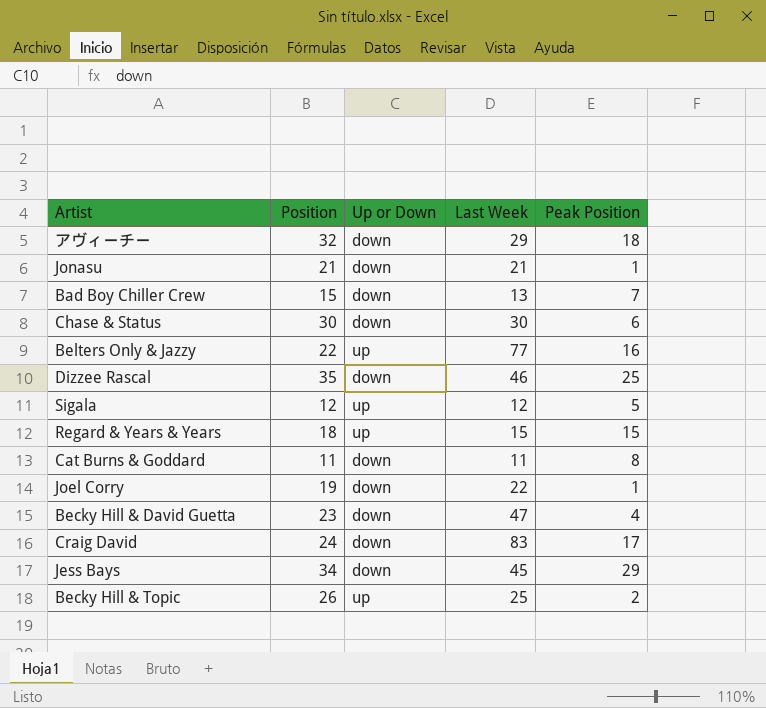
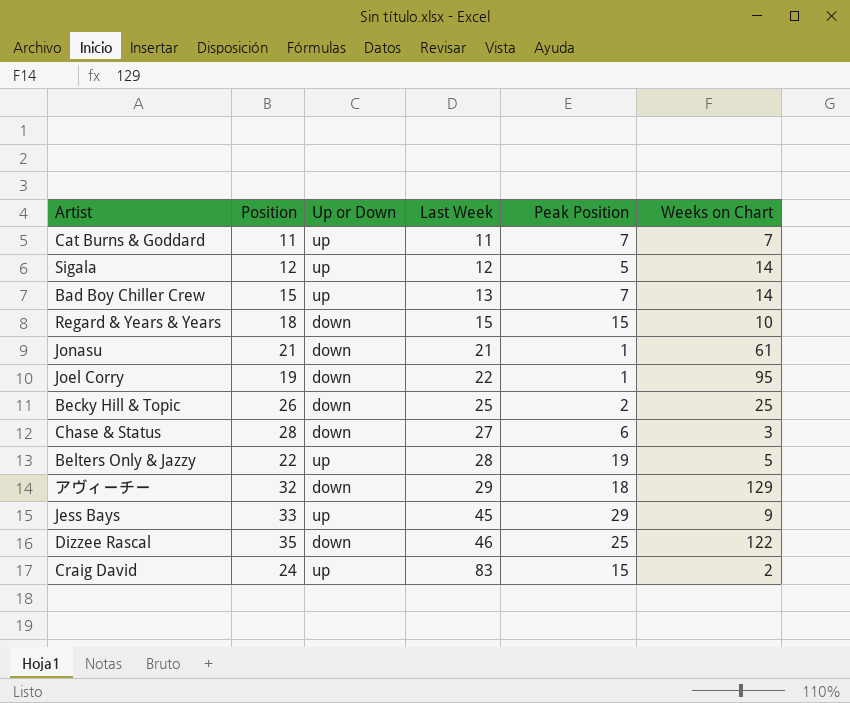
row order: none -> Last Week ascending
column Weeks on Chart | position: none -> 6
row Becky Hill & David Guetta: 23 | down | 47 | 4 -> none
Cat Burns & Goddard | Up or Down: down -> up
Cat Burns & Goddard | Peak Position: 8 -> 7
Bad Boy Chiller Crew | Up or Down: down -> up
Regard & Years & Years | Up or Down: up -> down
Becky Hill & Topic | Up or Down: up -> down
Chase & Status | Position: 30 -> 28
Chase & Status | Last Week: 30 -> 27
Belters Only & Jazzy | Last Week: 77 -> 28
Belters Only & Jazzy | Peak Position: 16 -> 19
Jess Bays | Position: 34 -> 33
Jess Bays | Up or Down: down -> up
Craig David | Up or Down: down -> up
Craig David | Peak Position: 17 -> 15

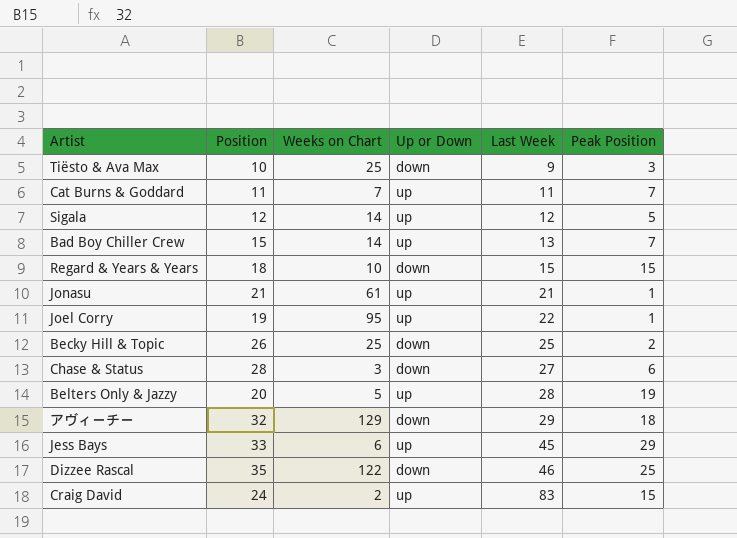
column Weeks on Chart | position: 6 -> 3
row Tiësto & Ava Max: none -> 10 | 25 | down | 9 | 3
Jonasu | Up or Down: down -> up
Joel Corry | Up or Down: down -> up
Belters Only & Jazzy | Position: 22 -> 20
Jess Bays | Weeks on Chart: 9 -> 6

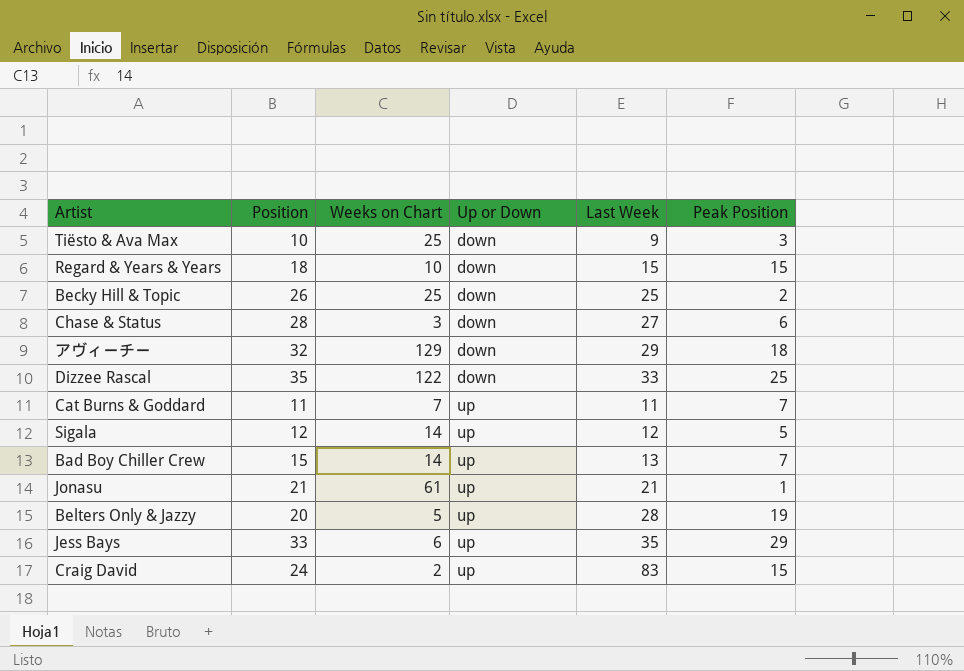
row order: Last Week ascending -> Up or Down ascending
row Joel Corry: 19 | 95 | up | 22 | 1 -> none
Dizzee Rascal | Last Week: 46 -> 33
Jess Bays | Last Week: 45 -> 35

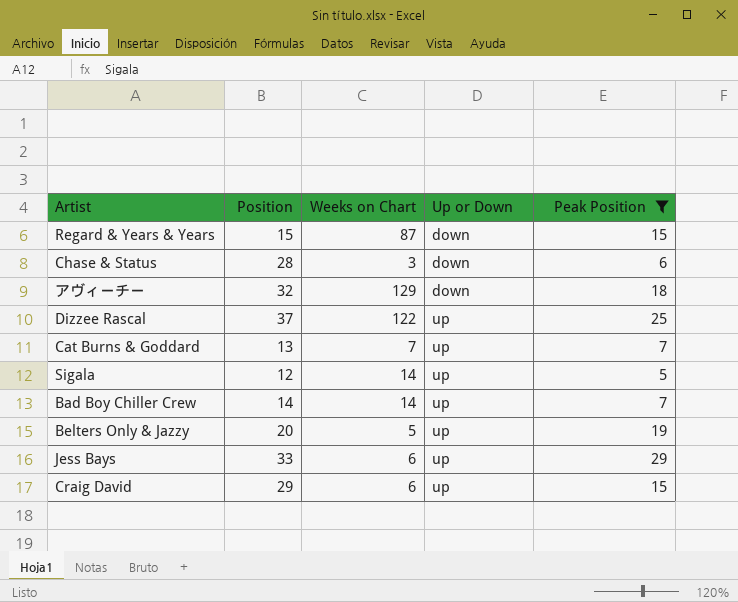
filter: none -> Peak Position >= 5
column Last Week | position: 5 -> none
Regard & Years & Years | Position: 18 -> 15
Regard & Years & Years | Weeks on Chart: 10 -> 87
Dizzee Rascal | Position: 35 -> 37
Dizzee Rascal | Up or Down: down -> up
Cat Burns & Goddard | Position: 11 -> 13
Bad Boy Chiller Crew | Position: 15 -> 14
Craig David | Position: 24 -> 29
Craig David | Weeks on Chart: 2 -> 6

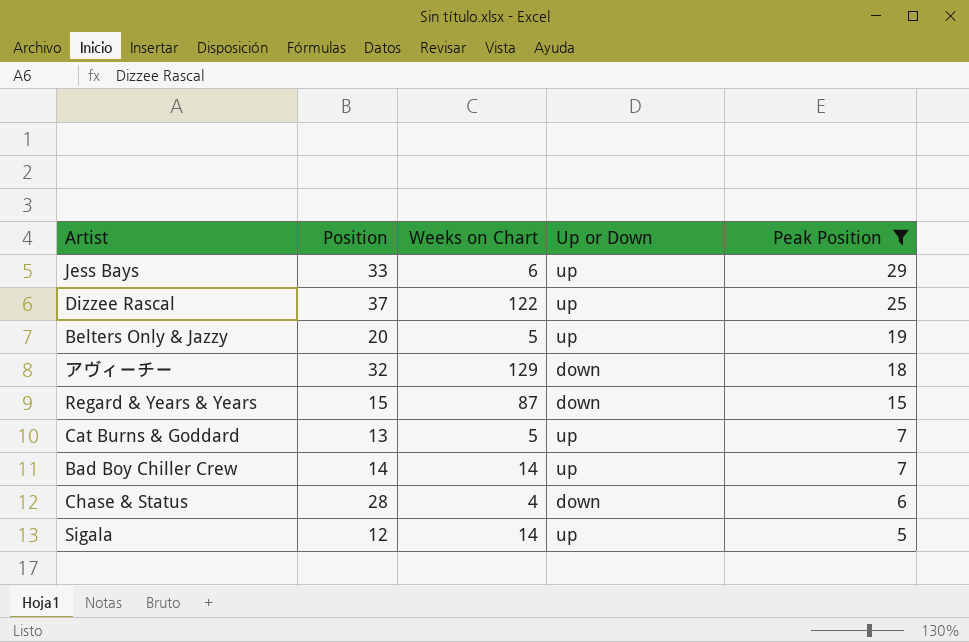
row order: Up or Down ascending -> Peak Position descending
row Craig David: 29 | 6 | up | 15 -> none
Cat Burns & Goddard | Weeks on Chart: 7 -> 5
Chase & Status | Weeks on Chart: 3 -> 4

